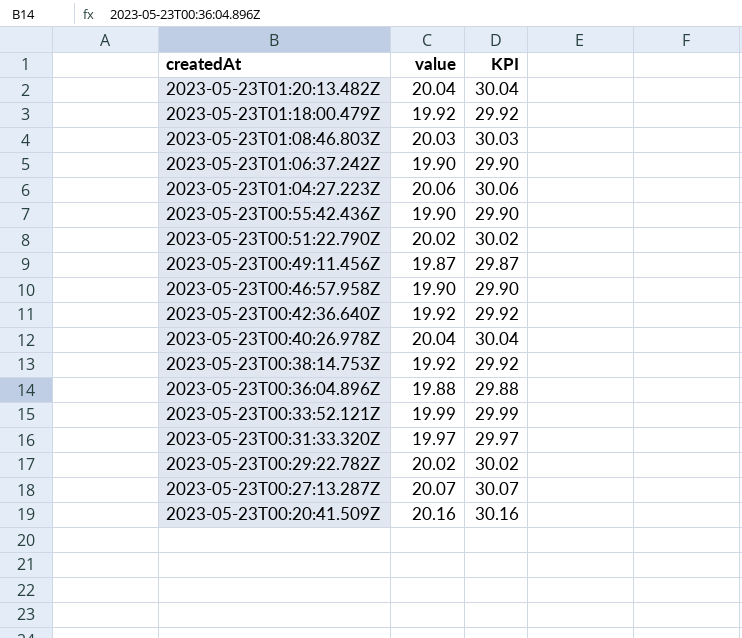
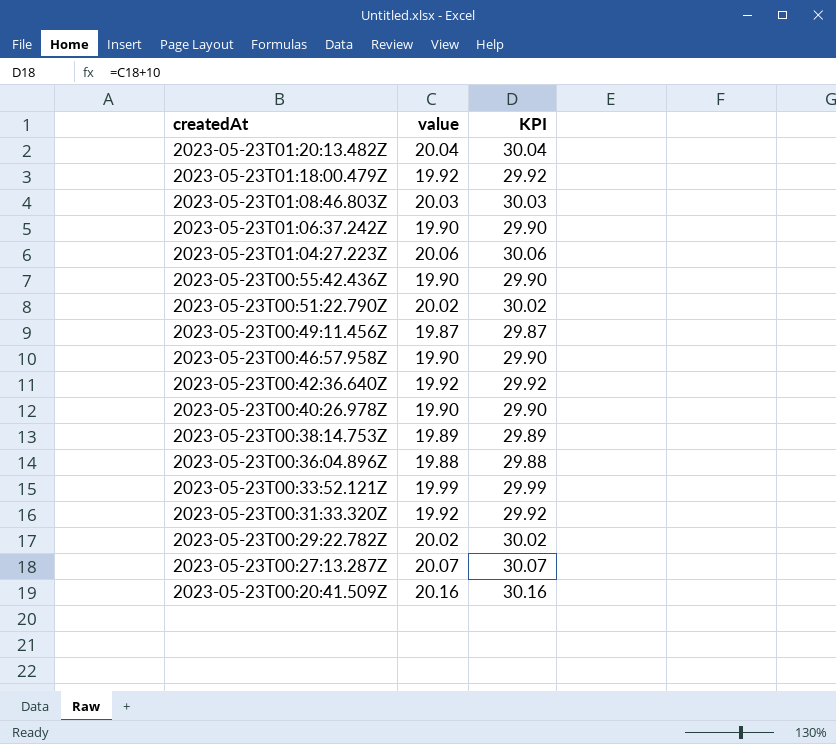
2023-05-23T00:40:26.978Z | value: 20.04 -> 19.90
2023-05-23T00:40:26.978Z | KPI: 30.04 -> 29.90
2023-05-23T00:38:14.753Z | value: 19.92 -> 19.89
2023-05-23T00:38:14.753Z | KPI: 29.92 -> 29.89
2023-05-23T00:31:33.320Z | value: 19.97 -> 19.92
2023-05-23T00:31:33.320Z | KPI: 29.97 -> 29.92

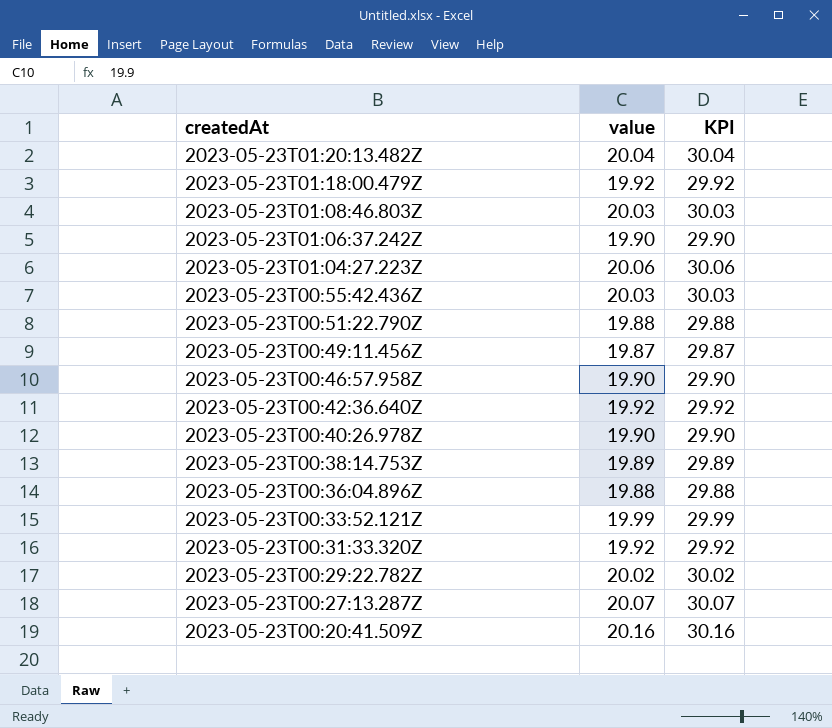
2023-05-23T00:55:42.436Z | value: 19.90 -> 20.03
2023-05-23T00:55:42.436Z | KPI: 29.90 -> 30.03
2023-05-23T00:51:22.790Z | value: 20.02 -> 19.88
2023-05-23T00:51:22.790Z | KPI: 30.02 -> 29.88

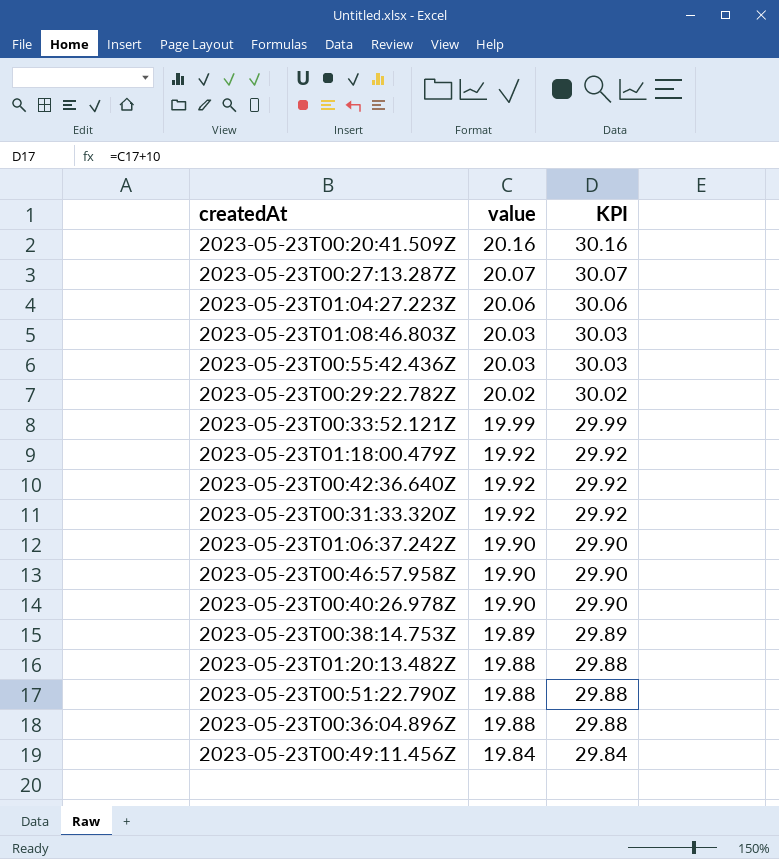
row order: createdAt descending -> value descending
2023-05-23T01:20:13.482Z | value: 20.04 -> 19.88
2023-05-23T01:20:13.482Z | KPI: 30.04 -> 29.88
2023-05-23T00:49:11.456Z | value: 19.87 -> 19.84
2023-05-23T00:49:11.456Z | KPI: 29.87 -> 29.84

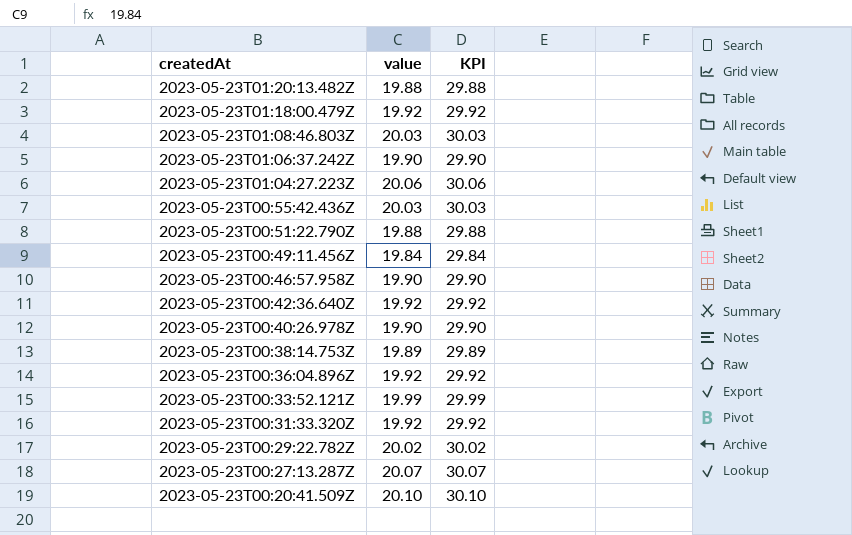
row order: value descending -> createdAt descending
2023-05-23T00:36:04.896Z | value: 19.88 -> 19.92
2023-05-23T00:36:04.896Z | KPI: 29.88 -> 29.92
2023-05-23T00:20:41.509Z | value: 20.16 -> 20.10
2023-05-23T00:20:41.509Z | KPI: 30.16 -> 30.10

